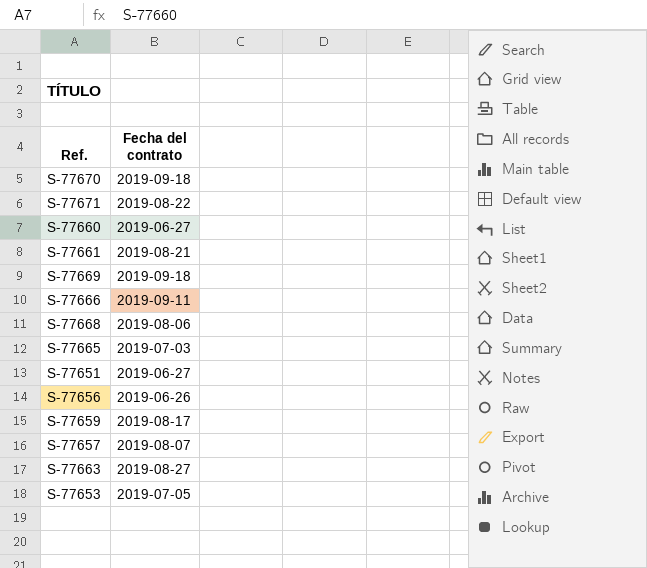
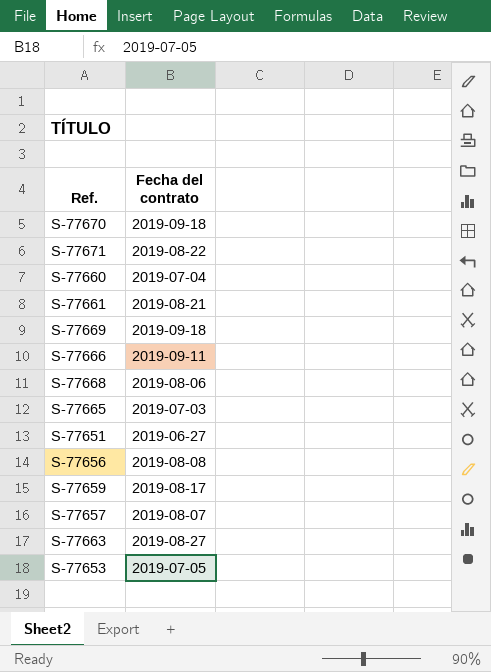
S-77660 | Fecha del contrato: 2019-06-27 -> 2019-07-04
S-77656 | Fecha del contrato: 2019-06-26 -> 2019-08-08

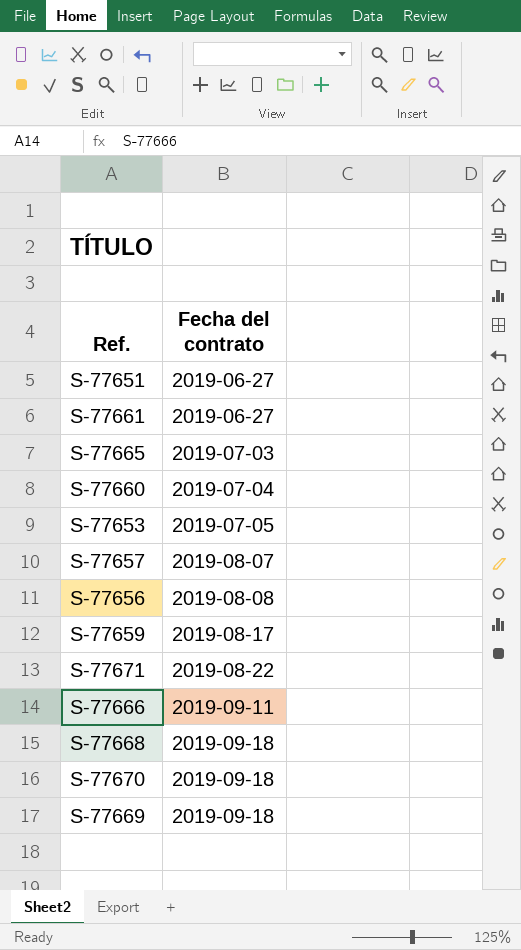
row order: none -> Fecha del contrato ascending
row S-77663: 2019-08-27 -> none
S-77661 | Fecha del contrato: 2019-08-21 -> 2019-06-27
S-77668 | Fecha del contrato: 2019-08-06 -> 2019-09-18

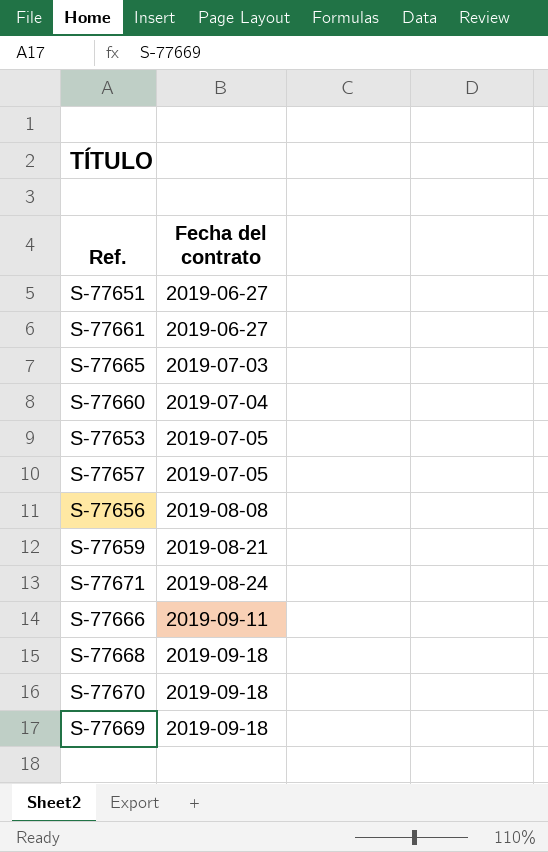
S-77657 | Fecha del contrato: 2019-08-07 -> 2019-07-05
S-77659 | Fecha del contrato: 2019-08-17 -> 2019-08-21
S-77671 | Fecha del contrato: 2019-08-22 -> 2019-08-24

